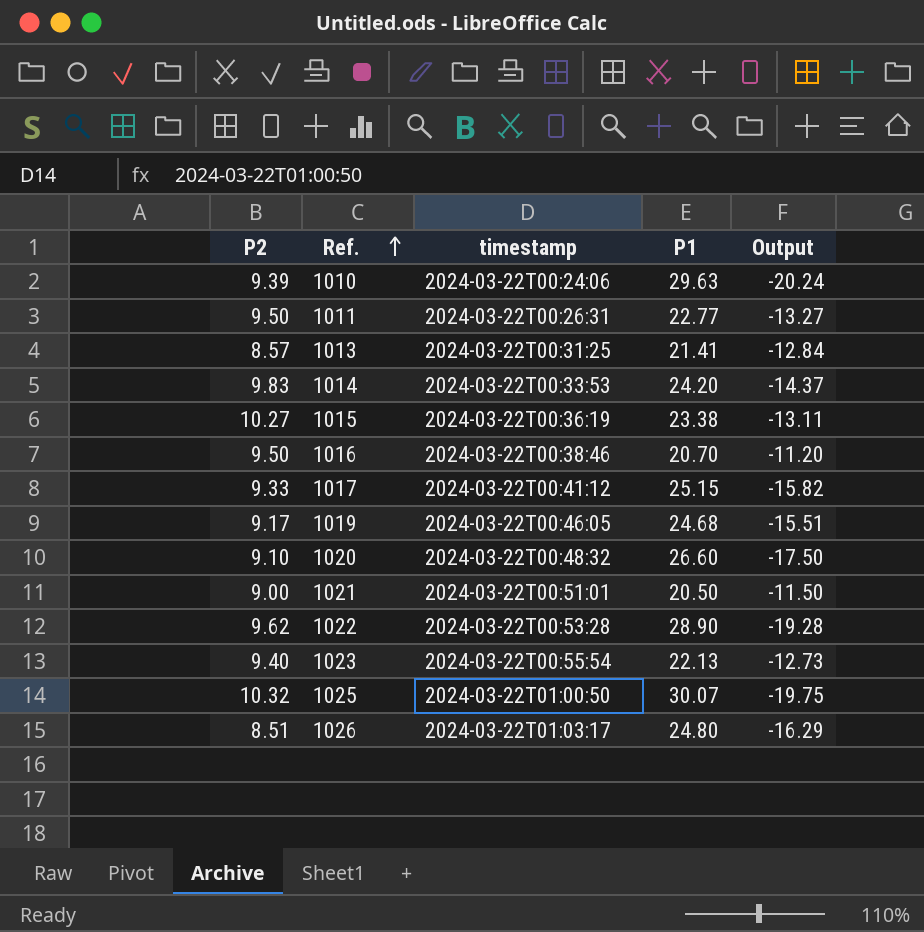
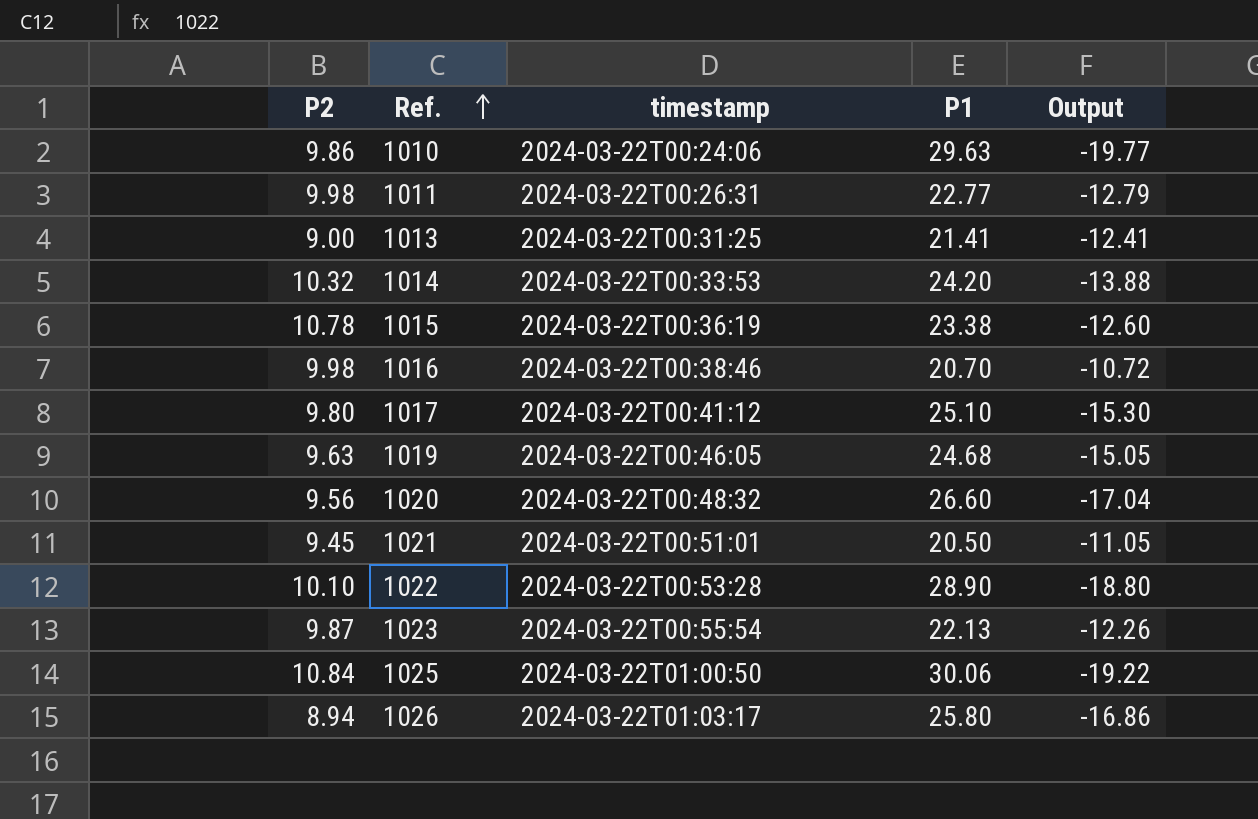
1010 | P2: 9.39 -> 9.86
1010 | Output: -20.24 -> -19.77
1011 | P2: 9.50 -> 9.98
1011 | Output: -13.27 -> -12.79
1013 | P2: 8.57 -> 9.00
1013 | Output: -12.84 -> -12.41
1014 | P2: 9.83 -> 10.32
1014 | Output: -14.37 -> -13.88
1015 | P2: 10.27 -> 10.78
1015 | Output: -13.11 -> -12.60
1016 | P2: 9.50 -> 9.98
1016 | Output: -11.20 -> -10.72
1017 | P2: 9.33 -> 9.80
1017 | P1: 25.15 -> 25.10
1017 | Output: -15.82 -> -15.30
1019 | P2: 9.17 -> 9.63
1019 | Output: -15.51 -> -15.05
1020 | P2: 9.10 -> 9.56
1020 | Output: -17.50 -> -17.04
1021 | P2: 9.00 -> 9.45
1021 | Output: -11.50 -> -11.05
1022 | P2: 9.62 -> 10.10
1022 | Output: -19.28 -> -18.80
1023 | P2: 9.40 -> 9.87
1023 | Output: -12.73 -> -12.26
1025 | P2: 10.32 -> 10.84
1025 | P1: 30.07 -> 30.06
1025 | Output: -19.75 -> -19.22
1026 | P2: 8.51 -> 8.94
1026 | P1: 24.80 -> 25.80
1026 | Output: -16.29 -> -16.86

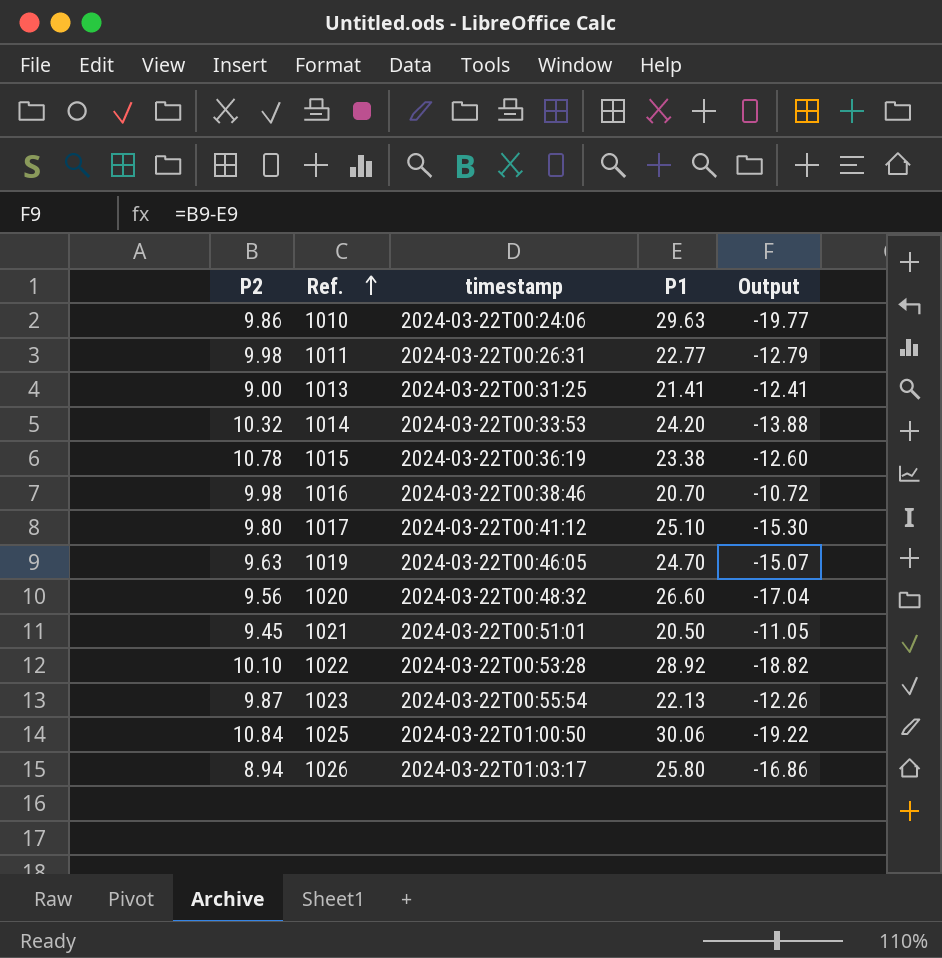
1019 | P1: 24.68 -> 24.70
1019 | Output: -15.05 -> -15.07
1022 | P1: 28.90 -> 28.92
1022 | Output: -18.80 -> -18.82

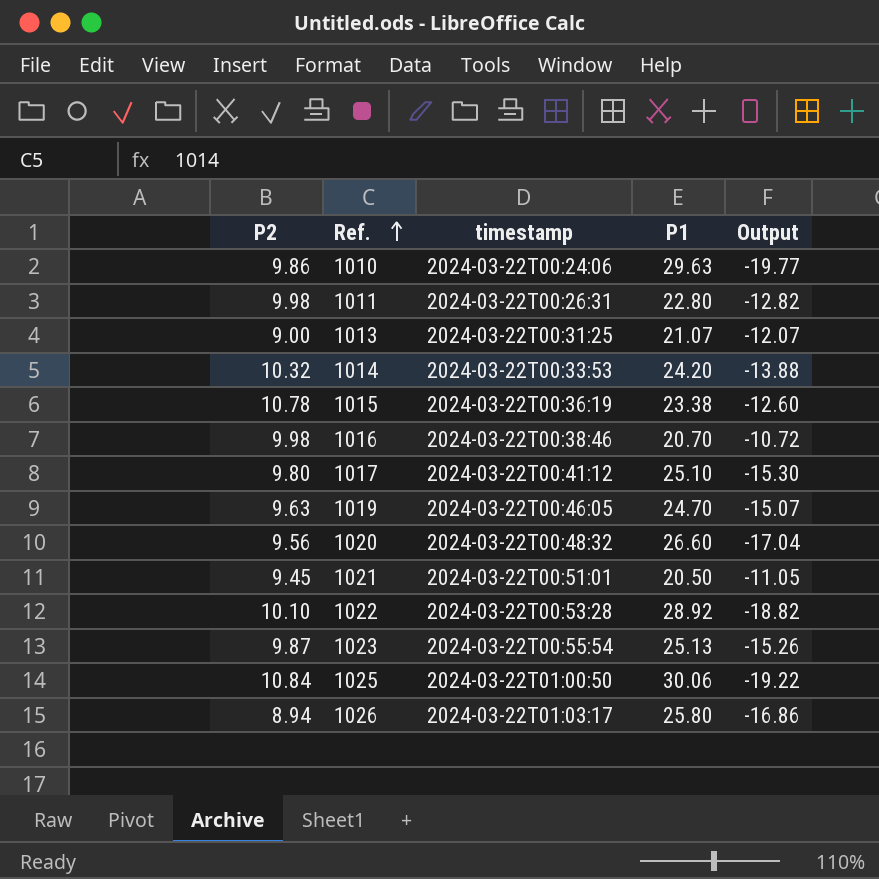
1011 | P1: 22.77 -> 22.80
1011 | Output: -12.79 -> -12.82
1013 | P1: 21.41 -> 21.07
1013 | Output: -12.41 -> -12.07
1023 | P1: 22.13 -> 25.13
1023 | Output: -12.26 -> -15.26

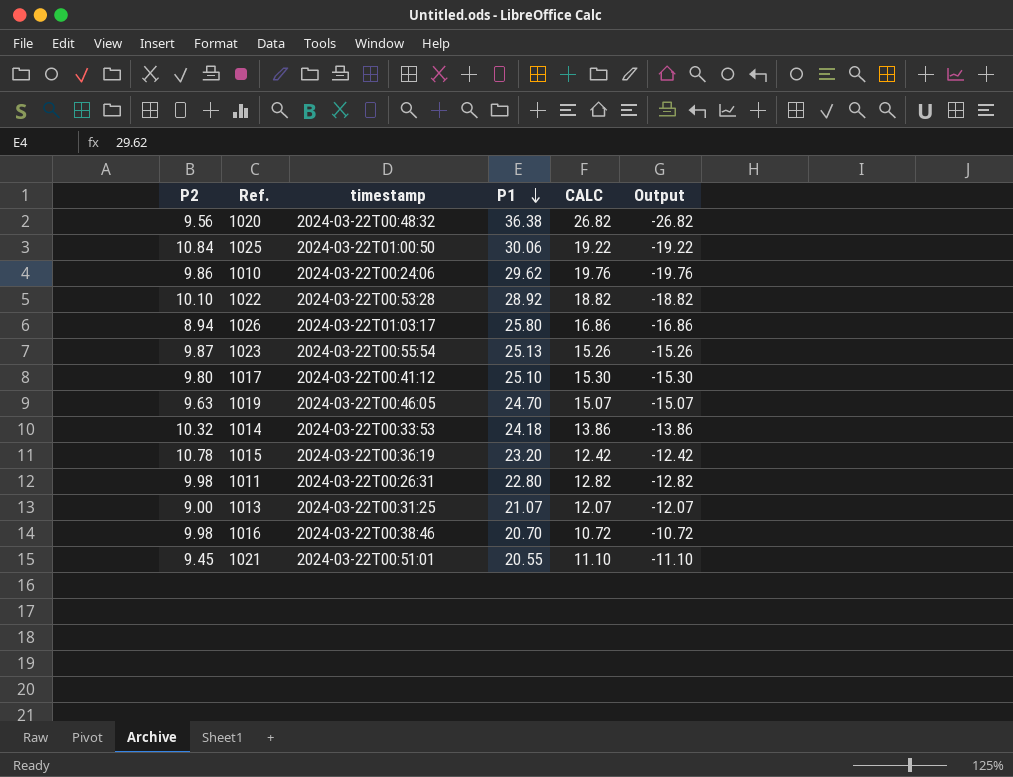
row order: Ref. ascending -> P1 descending
column CALC | formula: none -> [P1] - [P2]
1020 | P1: 26.60 -> 36.38
1020 | Output: -17.04 -> -26.82
1010 | P1: 29.63 -> 29.62
1010 | Output: -19.77 -> -19.76
1014 | P1: 24.20 -> 24.18
1014 | Output: -13.88 -> -13.86
1015 | P1: 23.38 -> 23.20
1015 | Output: -12.60 -> -12.42
1021 | P1: 20.50 -> 20.55
1021 | Output: -11.05 -> -11.10

